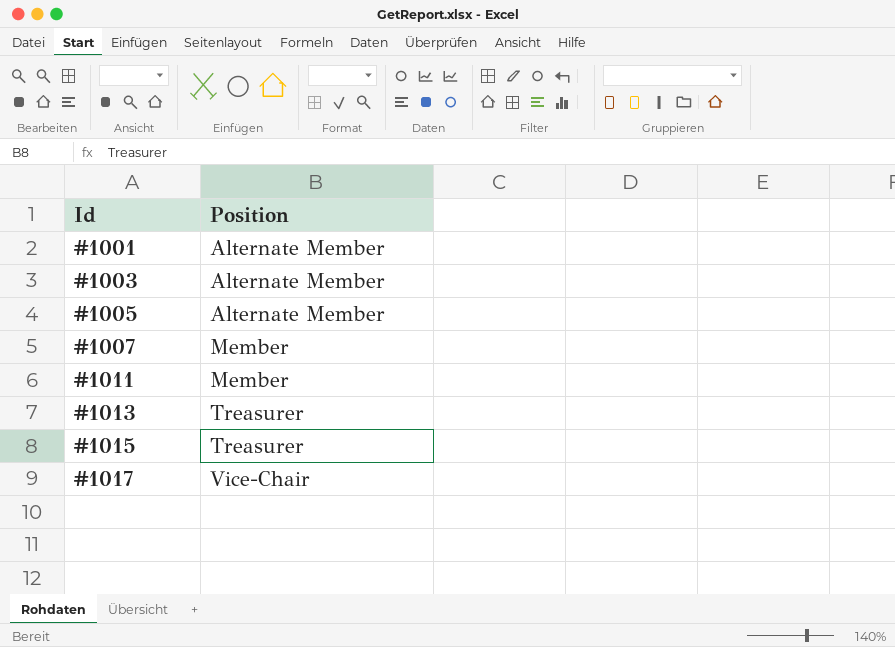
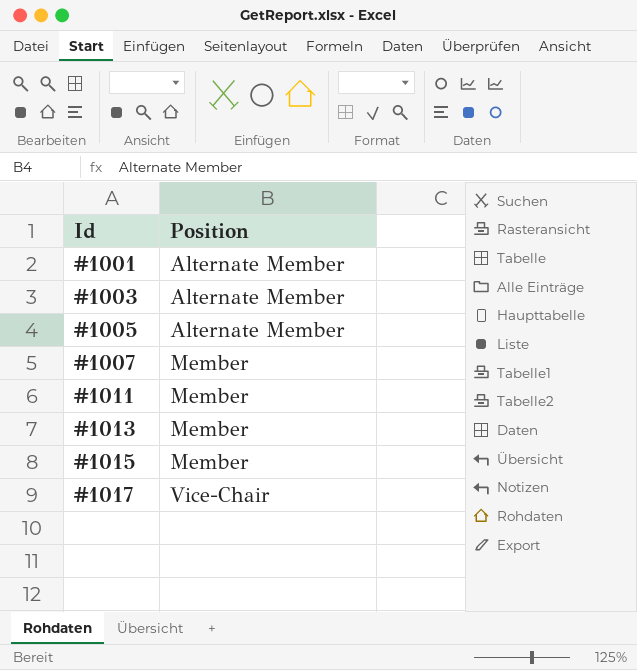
#1013 | Position: Treasurer -> Member
#1015 | Position: Treasurer -> Member

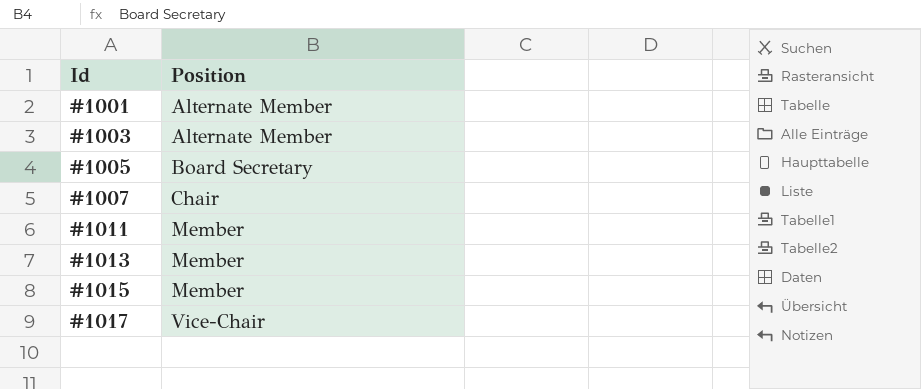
#1005 | Position: Alternate Member -> Board Secretary
#1007 | Position: Member -> Chair

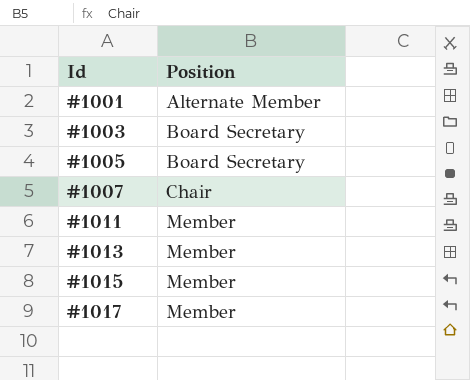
#1003 | Position: Alternate Member -> Board Secretary
#1017 | Position: Vice-Chair -> Member

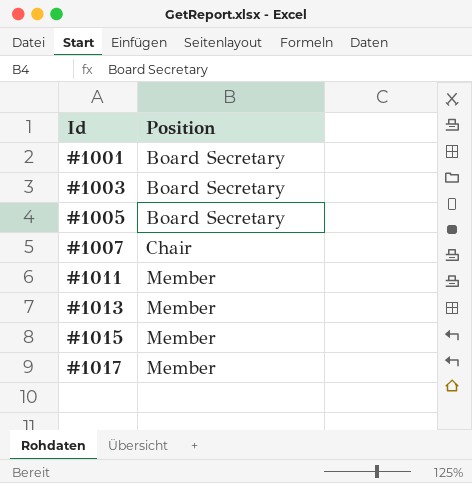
#1001 | Position: Alternate Member -> Board Secretary

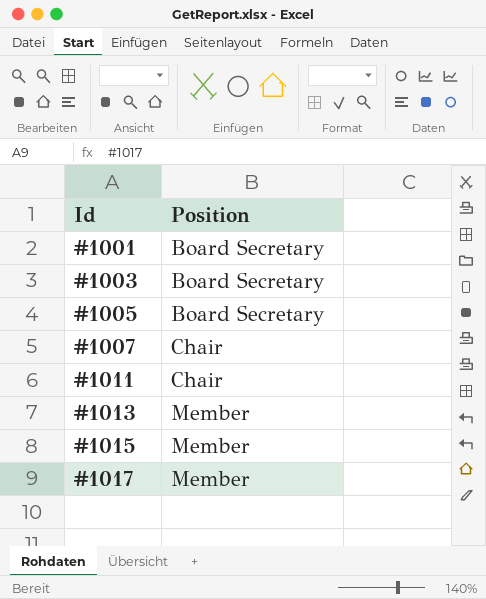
#1011 | Position: Member -> Chair

